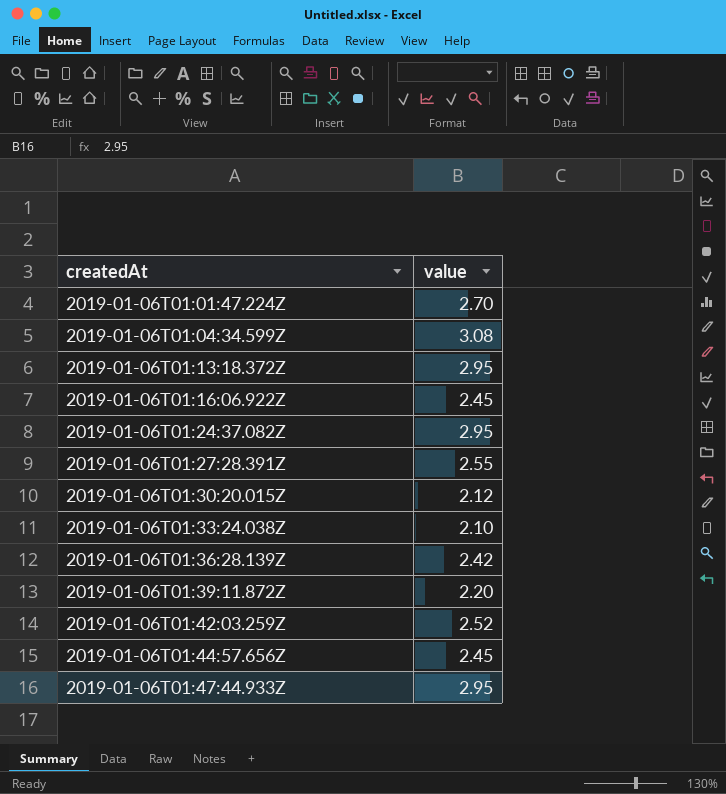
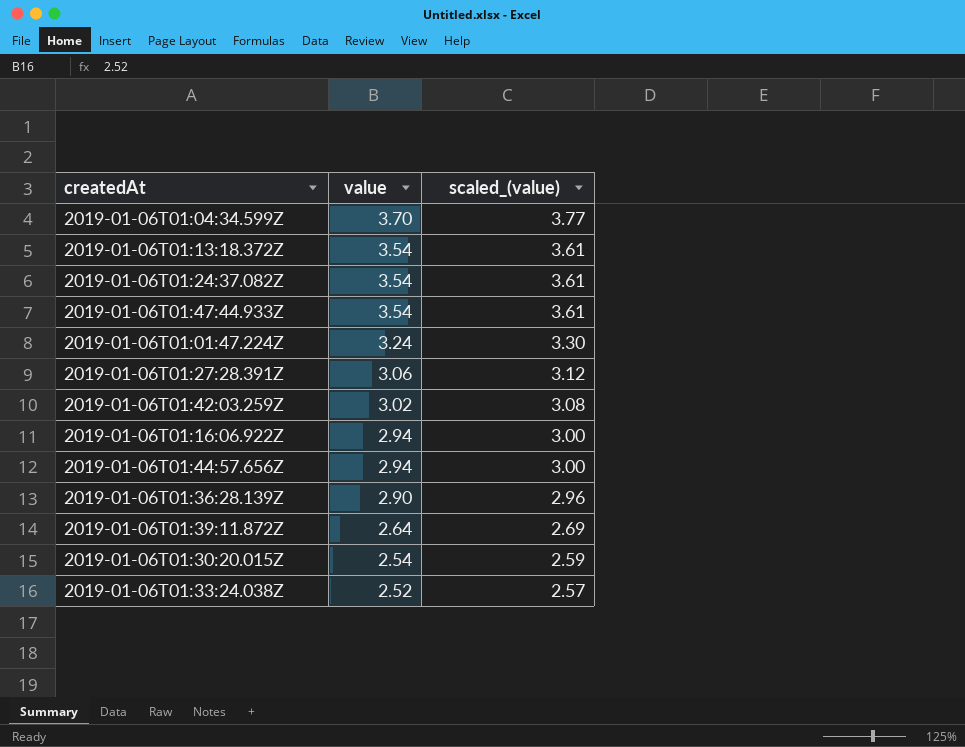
row order: createdAt ascending -> value descending
column scaled_(value) | formula: none -> [value] * 1.02
2019-01-06T01:04:34.599Z | value: 3.08 -> 3.70
2019-01-06T01:13:18.372Z | value: 2.95 -> 3.54
2019-01-06T01:24:37.082Z | value: 2.95 -> 3.54
2019-01-06T01:47:44.933Z | value: 2.95 -> 3.54
2019-01-06T01:01:47.224Z | value: 2.70 -> 3.24
2019-01-06T01:27:28.391Z | value: 2.55 -> 3.06
2019-01-06T01:42:03.259Z | value: 2.52 -> 3.02
2019-01-06T01:16:06.922Z | value: 2.45 -> 2.94
2019-01-06T01:44:57.656Z | value: 2.45 -> 2.94
2019-01-06T01:36:28.139Z | value: 2.42 -> 2.90
2019-01-06T01:39:11.872Z | value: 2.20 -> 2.64
2019-01-06T01:30:20.015Z | value: 2.12 -> 2.54
2019-01-06T01:33:24.038Z | value: 2.10 -> 2.52

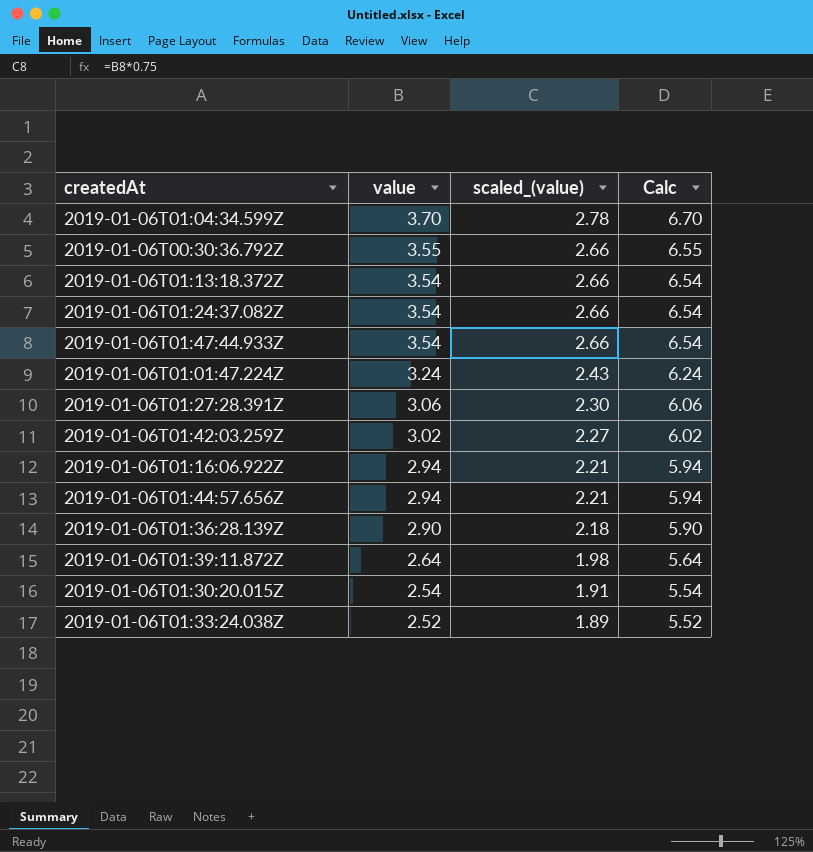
column scaled_(value) | formula: [value] * 1.02 -> [value] * 0.75
column Calc | formula: none -> [value] + 3
row 2019-01-06T00:30:36.792Z: none -> 3.55 | 2.66 | 6.55

